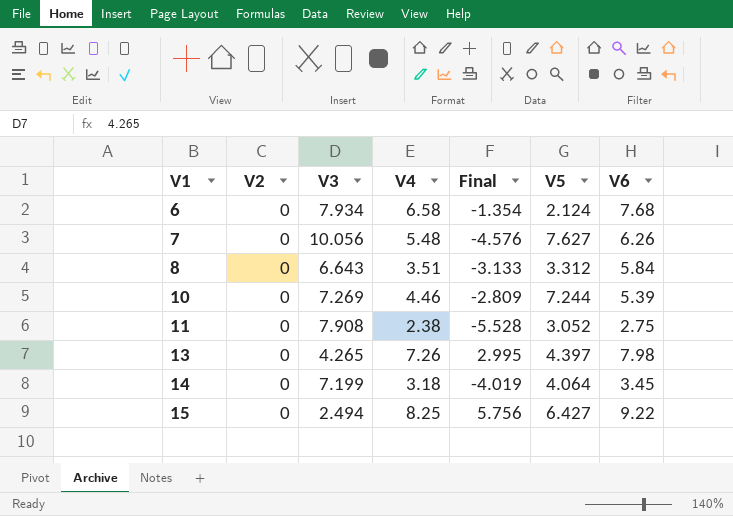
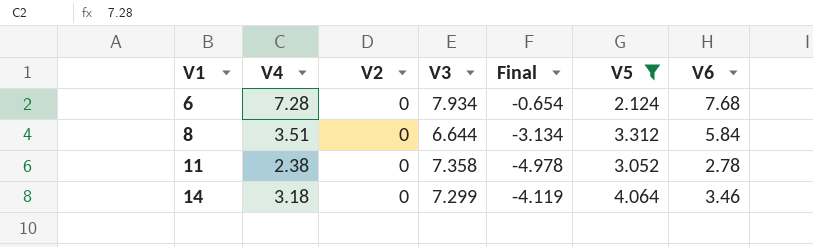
filter: none -> V5 <= 4.064
column V4 | position: 4 -> 2
6 | V4: 6.58 -> 7.28
6 | Final: -1.354 -> -0.654
8 | V3: 6.643 -> 6.644
8 | Final: -3.133 -> -3.134
11 | V3: 7.908 -> 7.358
11 | Final: -5.528 -> -4.978
11 | V6: 2.75 -> 2.78
14 | V3: 7.199 -> 7.299
14 | Final: -4.019 -> -4.119
14 | V6: 3.45 -> 3.46

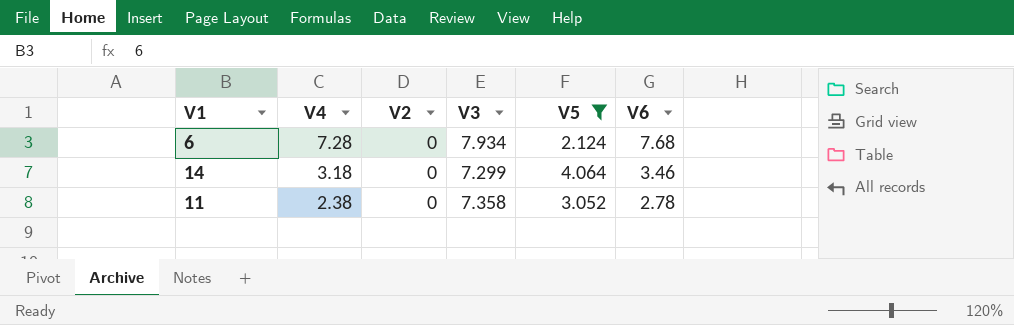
row order: V1 ascending -> V4 descending
column Final | formula: [V4] - [V3] -> none
row 8: 3.51 | 0 | 6.644 | -3.134 | 3.312 | 5.84 -> none

